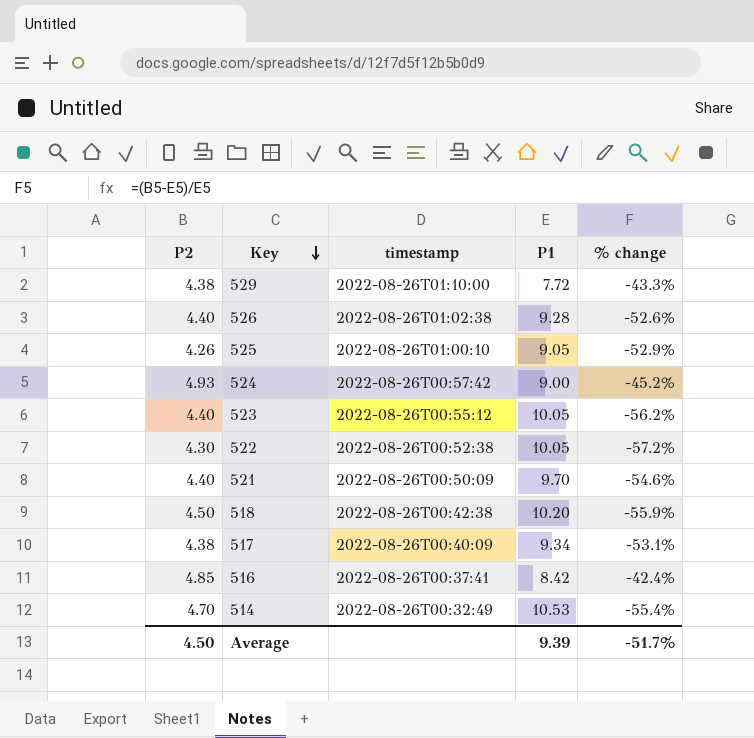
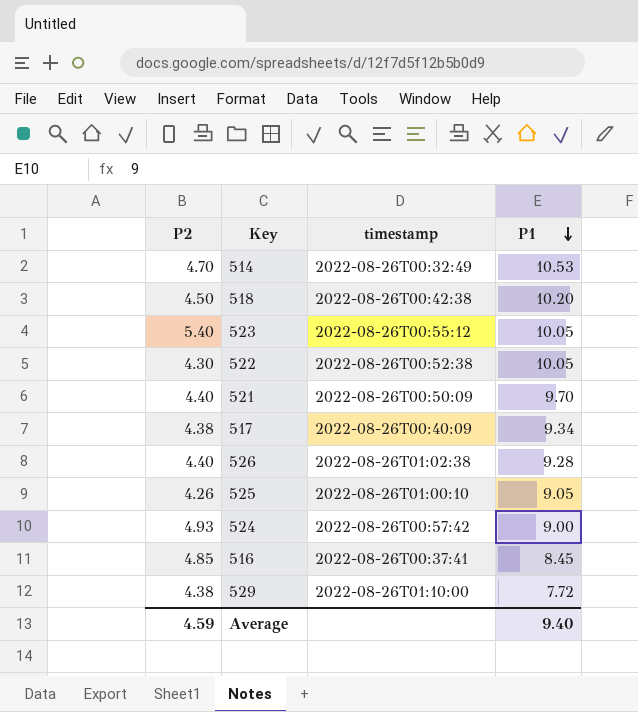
row order: Key descending -> P1 descending
column % change | formula: ([P2] - [P1]) / [P1] -> none
523 | P2: 4.40 -> 5.40
516 | P1: 8.42 -> 8.45
Average | P2: 4.50 -> 4.59
Average | P1: 9.39 -> 9.40

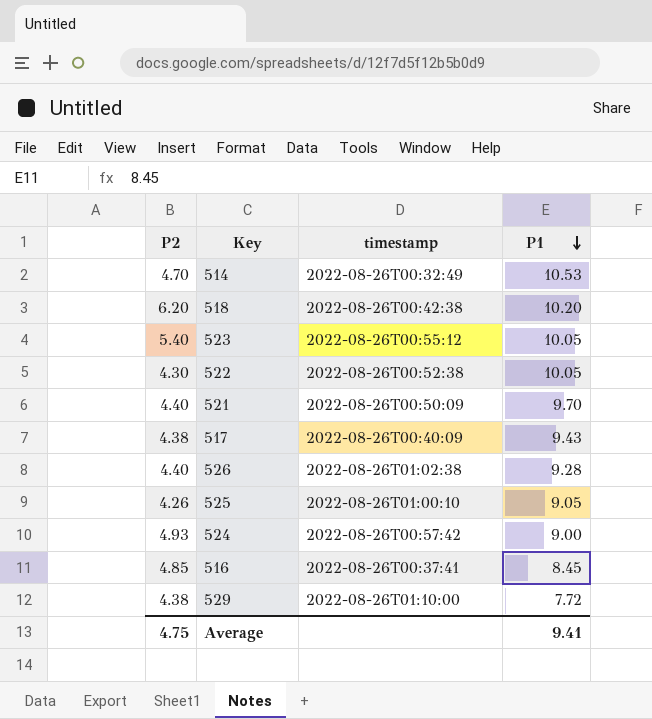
518 | P2: 4.50 -> 6.20
517 | P1: 9.34 -> 9.43
Average | P2: 4.59 -> 4.75
Average | P1: 9.40 -> 9.41

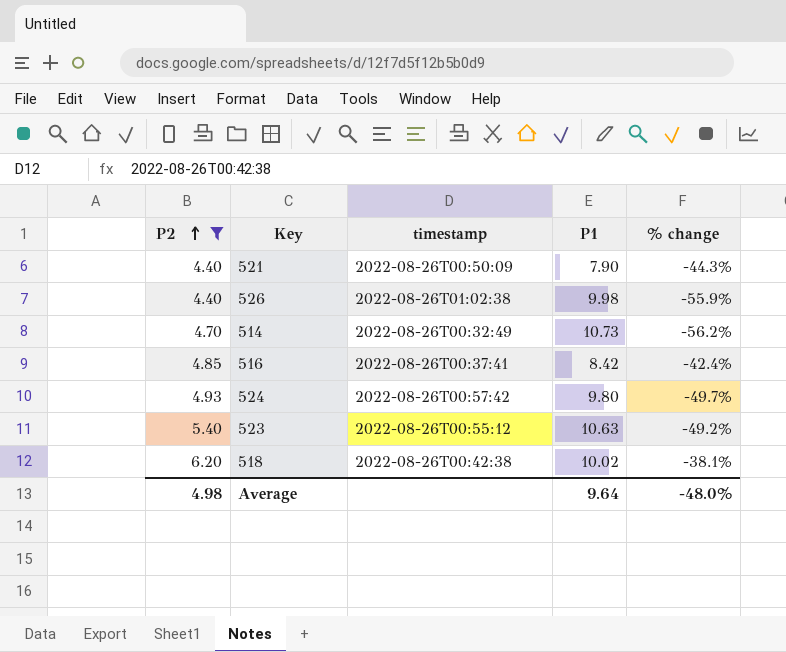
filter: none -> P2 >= 4.40
row order: P1 descending -> P2 ascending
column % change | formula: none -> ([P2] - [P1]) / [P1]
521 | P1: 9.70 -> 7.90
526 | P1: 9.28 -> 9.98
514 | P1: 10.53 -> 10.73
516 | P1: 8.45 -> 8.42
524 | P1: 9.00 -> 9.80
523 | P1: 10.05 -> 10.63
518 | P1: 10.20 -> 10.02
Average | P2: 4.75 -> 4.98
Average | P1: 9.41 -> 9.64

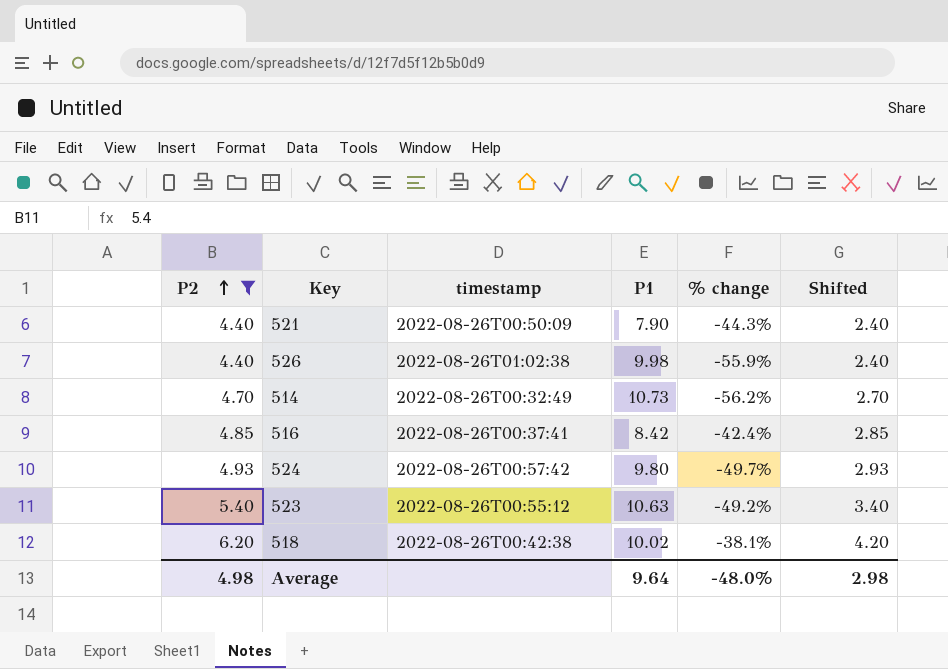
column Shifted | formula: none -> [P2] - 2

